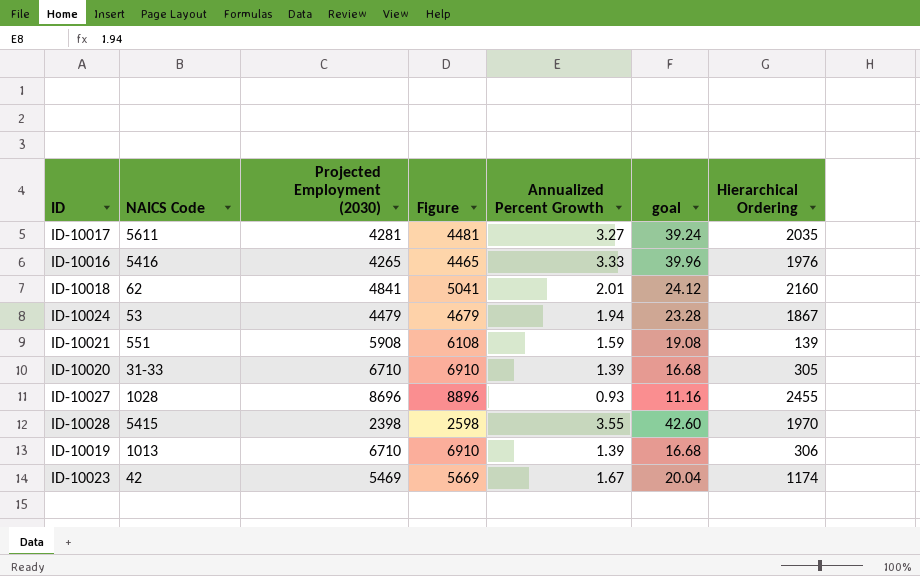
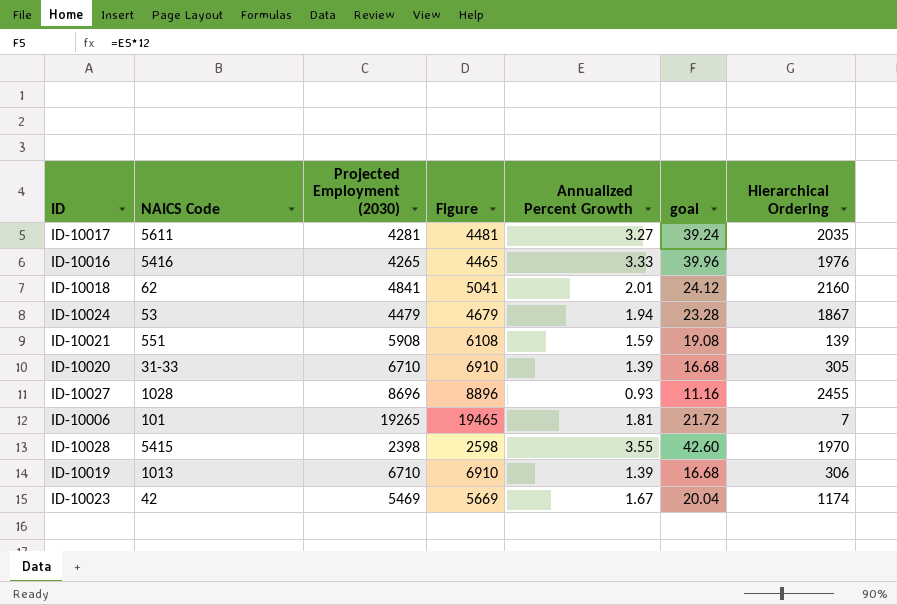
row ID-10006: none -> 101 | 19265 | 19465 | 1.81 | 21.72 | 7

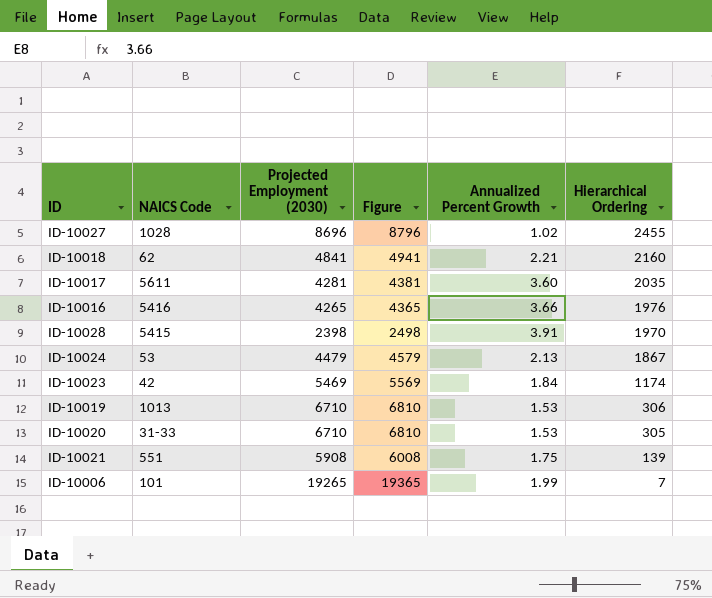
row order: none -> Hierarchical Ordering descending
column goal | formula: [Annualized Percent Growth] * 12 -> none
column Figure | formula: [Projected Employment (2030)] + 200 -> [Projected Employment (2030)] + 100
ID-10027 | Annualized Percent Growth: 0.93 -> 1.02
ID-10018 | Annualized Percent Growth: 2.01 -> 2.21
ID-10017 | Annualized Percent Growth: 3.27 -> 3.60
ID-10016 | Annualized Percent Growth: 3.33 -> 3.66
ID-10028 | Annualized Percent Growth: 3.55 -> 3.91
ID-10024 | Annualized Percent Growth: 1.94 -> 2.13
ID-10023 | Annualized Percent Growth: 1.67 -> 1.84
ID-10019 | Annualized Percent Growth: 1.39 -> 1.53
ID-10020 | Annualized Percent Growth: 1.39 -> 1.53
ID-10021 | Annualized Percent Growth: 1.59 -> 1.75
ID-10006 | Annualized Percent Growth: 1.81 -> 1.99

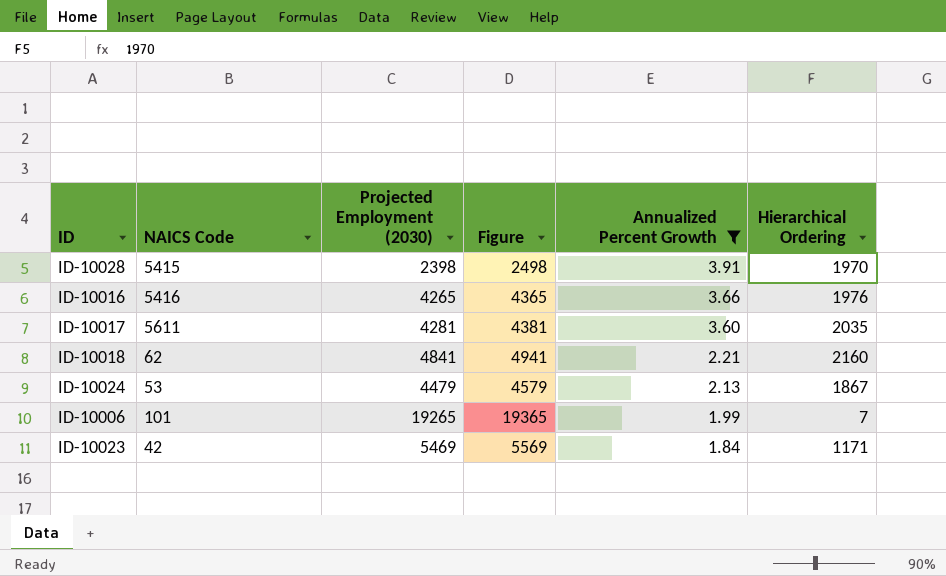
filter: none -> Annualized Percent Growth >= 1.84
row order: Hierarchical Ordering descending -> Annualized Percent Growth descending
ID-10023 | Hierarchical Ordering: 1174 -> 1171

